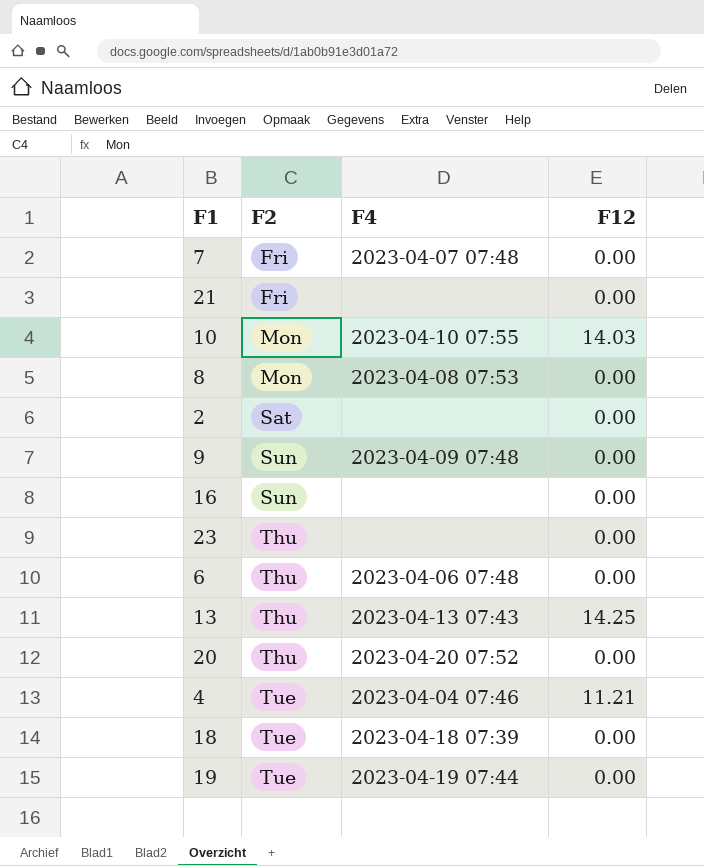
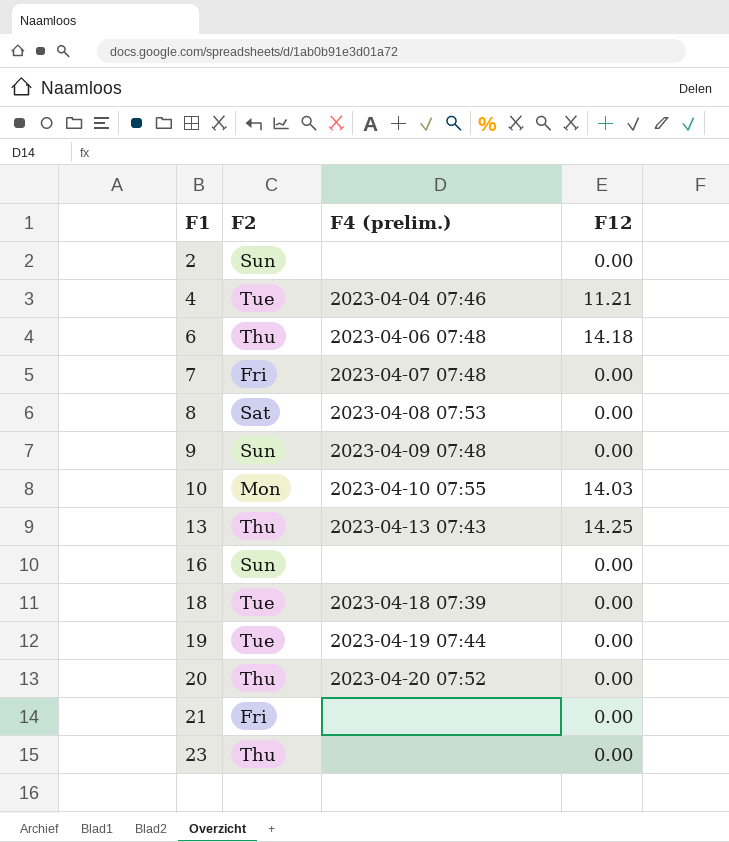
row order: F2 ascending -> F1 ascending
column name: F4 -> F4 (prelim.)
2 | F2: Sat -> Sun
6 | F12: 0.00 -> 14.18
8 | F2: Mon -> Sat

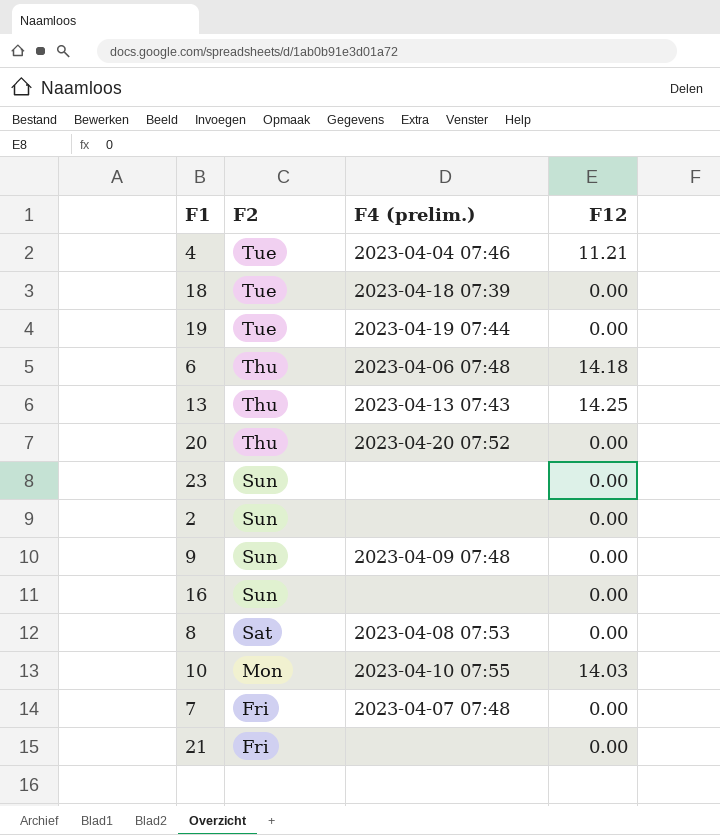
row order: F1 ascending -> F2 descending
23 | F2: Thu -> Sun

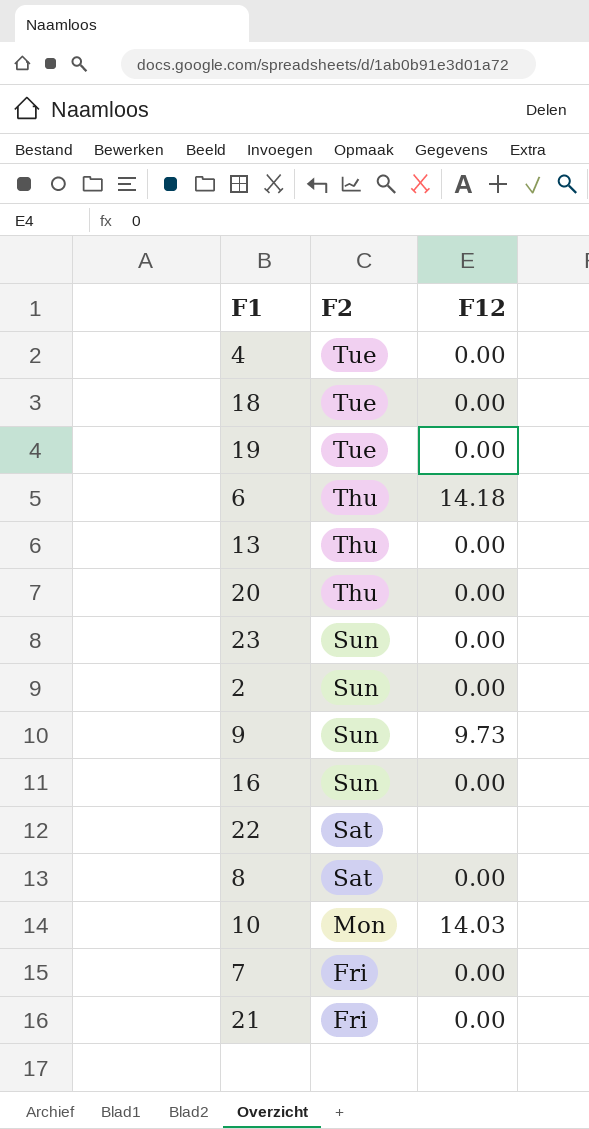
column F4 (prelim.) | position: 3 -> none
4 | F12: 11.21 -> 0.00
13 | F12: 14.25 -> 0.00
9 | F12: 0.00 -> 9.73
row 22: none -> Sat | none

